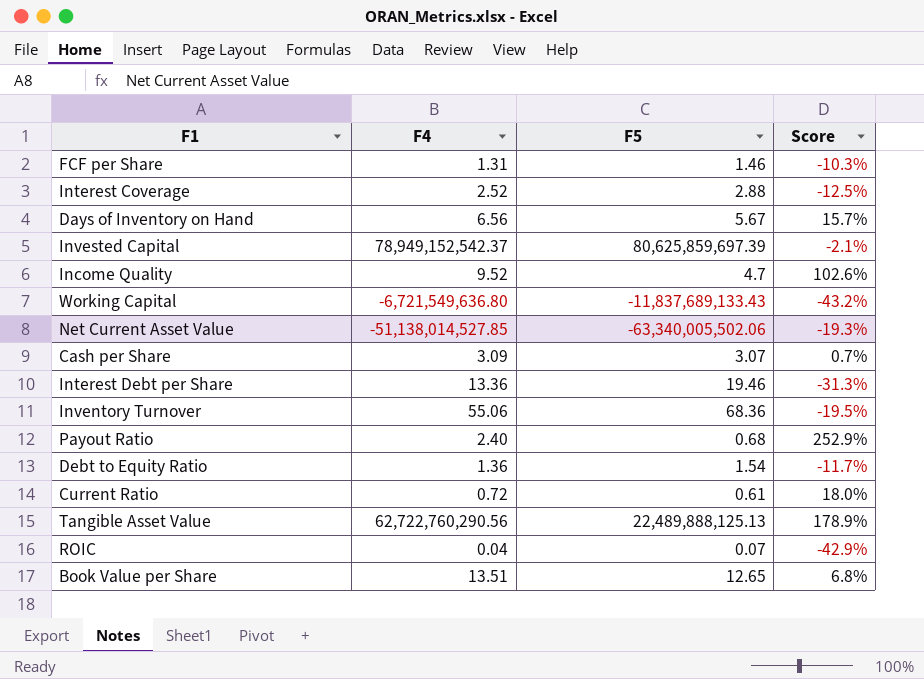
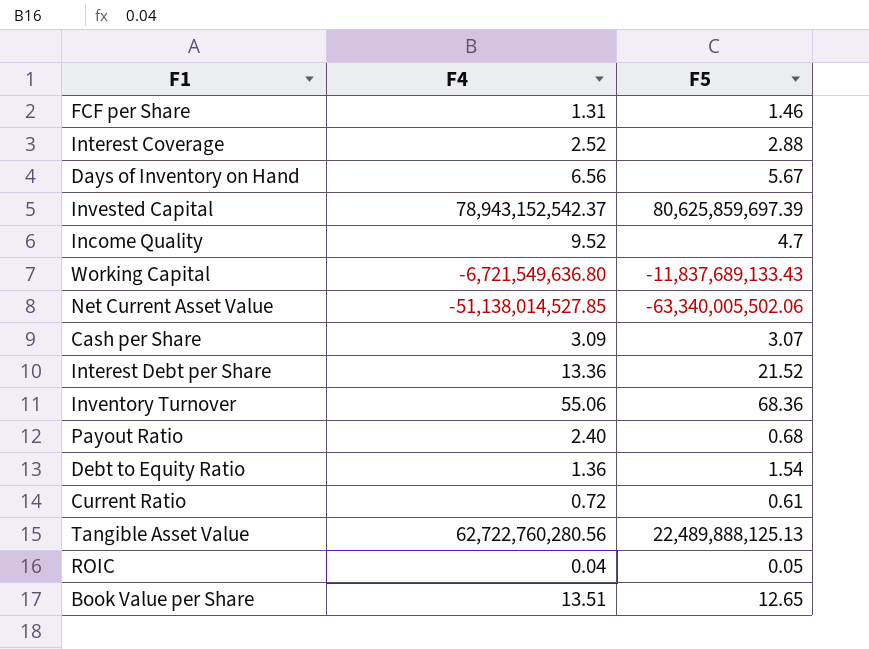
column Score | formula: ([F4] - [F5]) / [F5] -> none
Invested Capital | F4: 78,949,152,542.37 -> 78,943,152,542.37
Interest Debt per Share | F5: 19.46 -> 21.52
Tangible Asset Value | F4: 62,722,760,290.56 -> 62,722,760,280.56
ROIC | F5: 0.07 -> 0.05

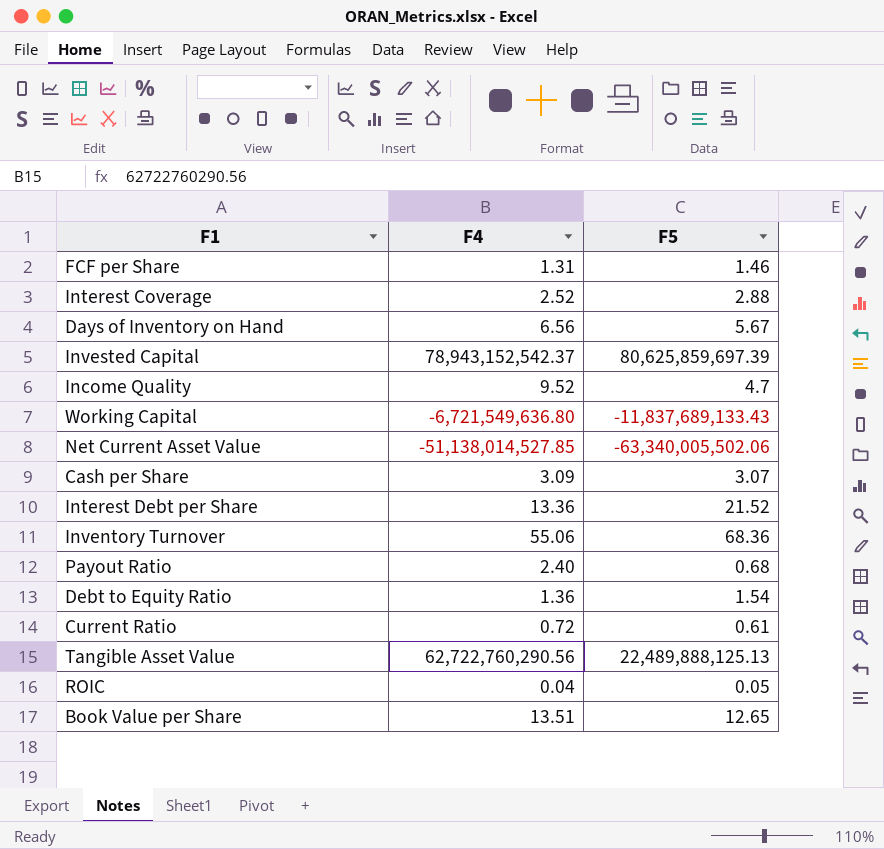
Tangible Asset Value | F4: 62,722,760,280.56 -> 62,722,760,290.56

